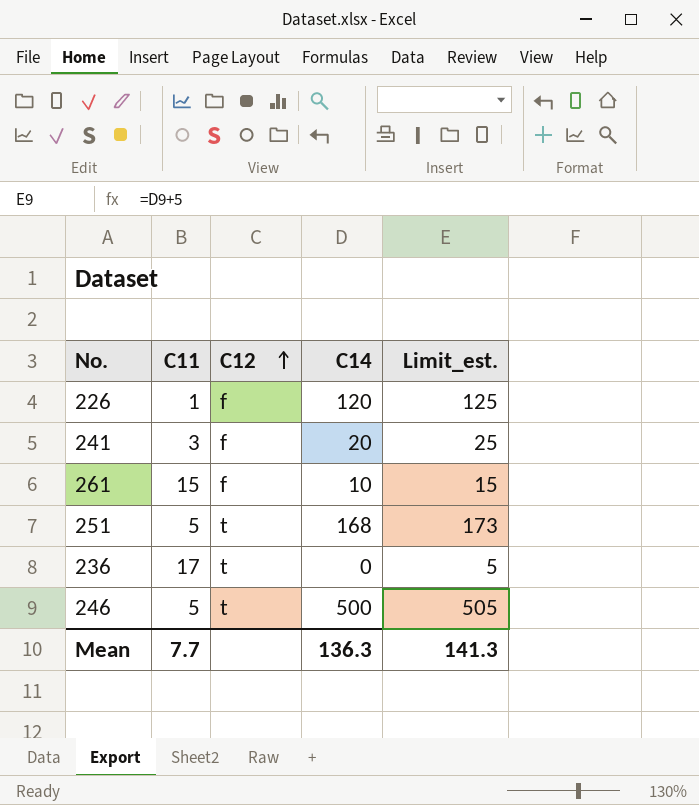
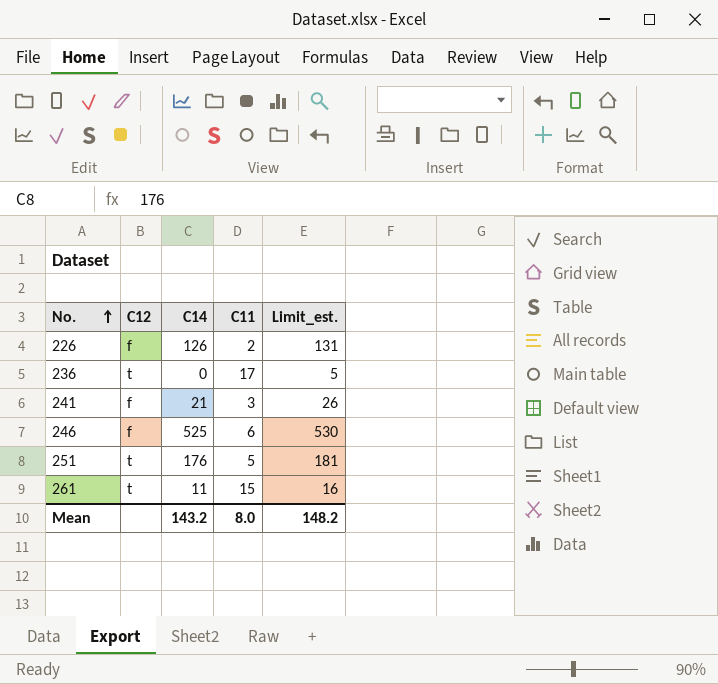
row order: C12 ascending -> No. ascending
column C11 | position: 2 -> 4
226 | C14: 120 -> 126
226 | C11: 1 -> 2
226 | Limit_est.: 125 -> 131
241 | C14: 20 -> 21
241 | Limit_est.: 25 -> 26
246 | C12: t -> f
246 | C14: 500 -> 525
246 | C11: 5 -> 6
246 | Limit_est.: 505 -> 530
251 | C14: 168 -> 176
251 | Limit_est.: 173 -> 181
261 | C12: f -> t
261 | C14: 10 -> 11
261 | Limit_est.: 15 -> 16
Mean | C14: 136.3 -> 143.2
Mean | C11: 7.7 -> 8.0
Mean | Limit_est.: 141.3 -> 148.2

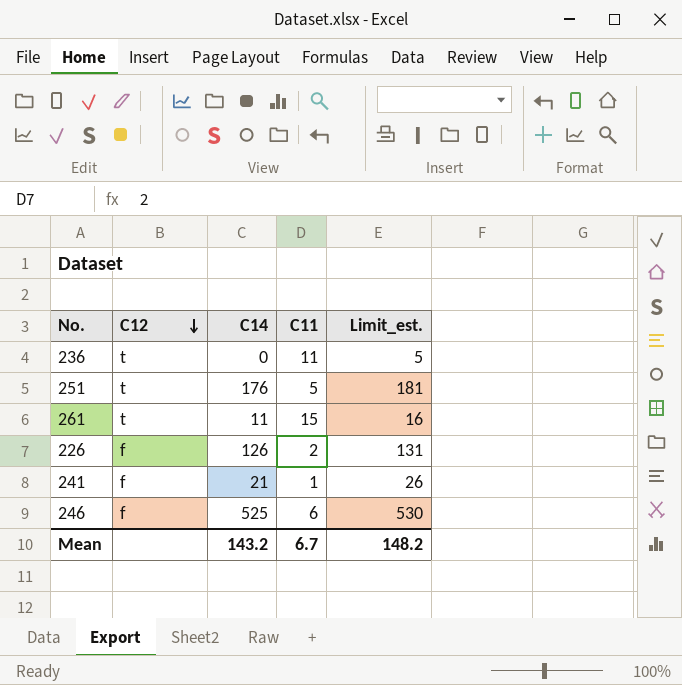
row order: No. ascending -> C12 descending
236 | C11: 17 -> 11
241 | C11: 3 -> 1
Mean | C11: 8.0 -> 6.7

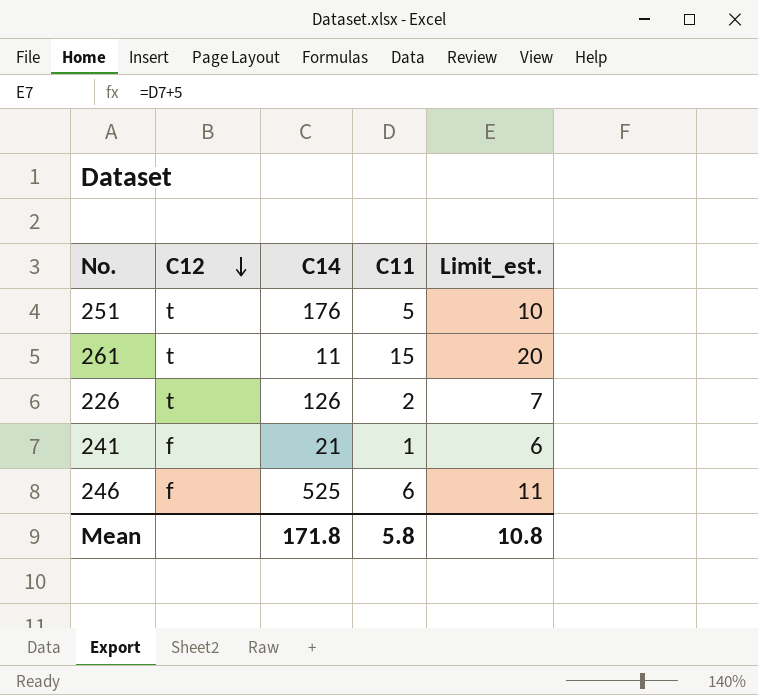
column Limit_est. | formula: [C14] + 5 -> [C11] + 5
row 236: t | 0 | 11 | 5 -> none
226 | C12: f -> t
Mean | C14: 143.2 -> 171.8
Mean | C11: 6.7 -> 5.8
Mean | Limit_est.: 148.2 -> 10.8

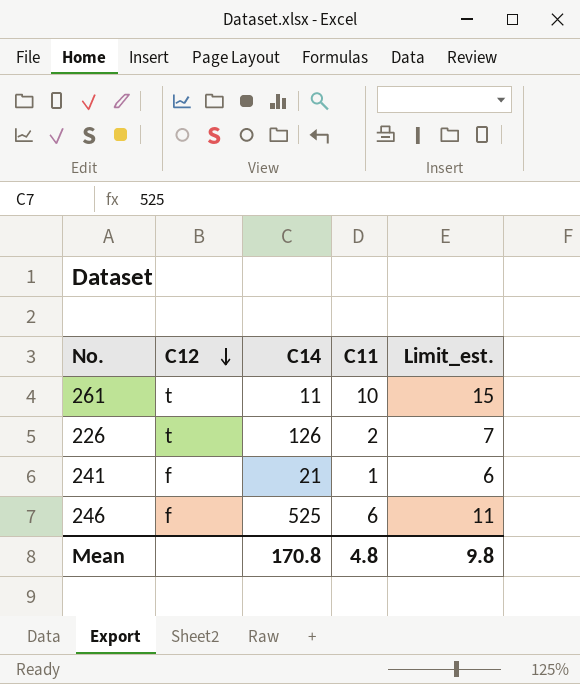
row 251: t | 176 | 5 | 10 -> none
261 | C11: 15 -> 10
261 | Limit_est.: 20 -> 15
Mean | C14: 171.8 -> 170.8
Mean | C11: 5.8 -> 4.8
Mean | Limit_est.: 10.8 -> 9.8

